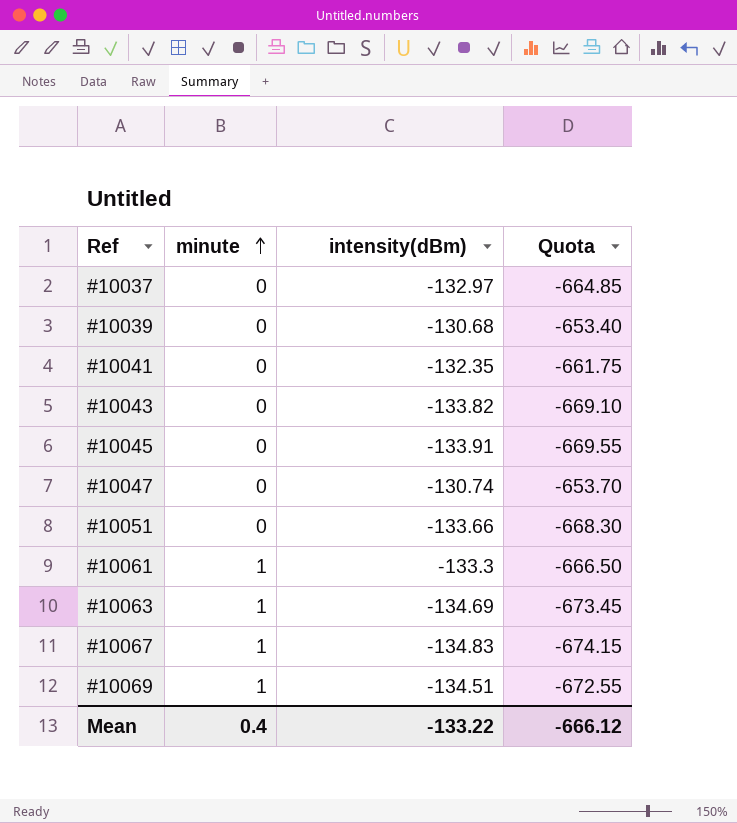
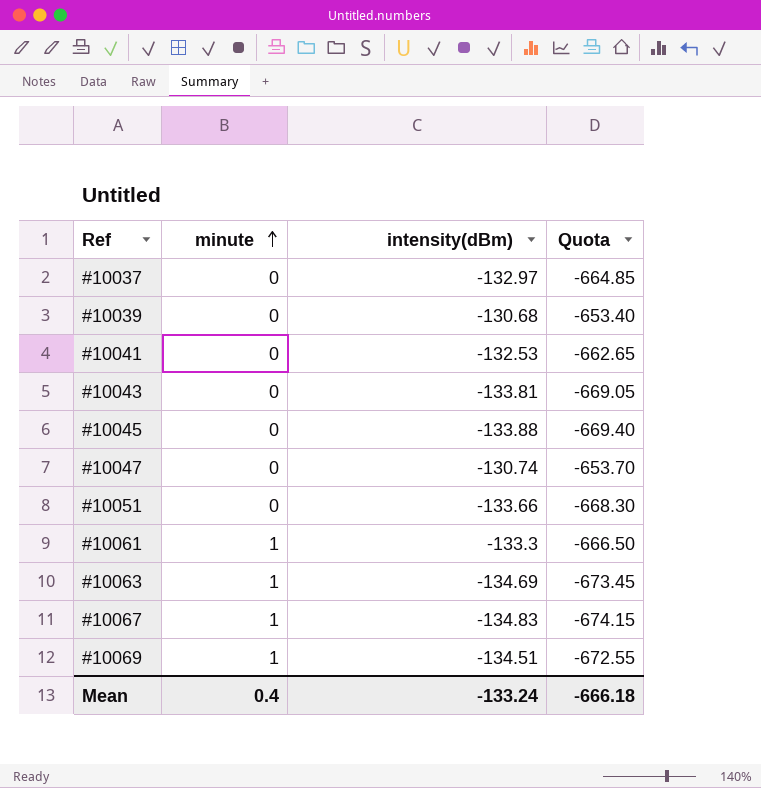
#10041 | intensity(dBm): -132.35 -> -132.53
#10041 | Quota: -661.75 -> -662.65
#10043 | intensity(dBm): -133.82 -> -133.81
#10043 | Quota: -669.10 -> -669.05
#10045 | intensity(dBm): -133.91 -> -133.88
#10045 | Quota: -669.55 -> -669.40
Mean | intensity(dBm): -133.22 -> -133.24
Mean | Quota: -666.12 -> -666.18

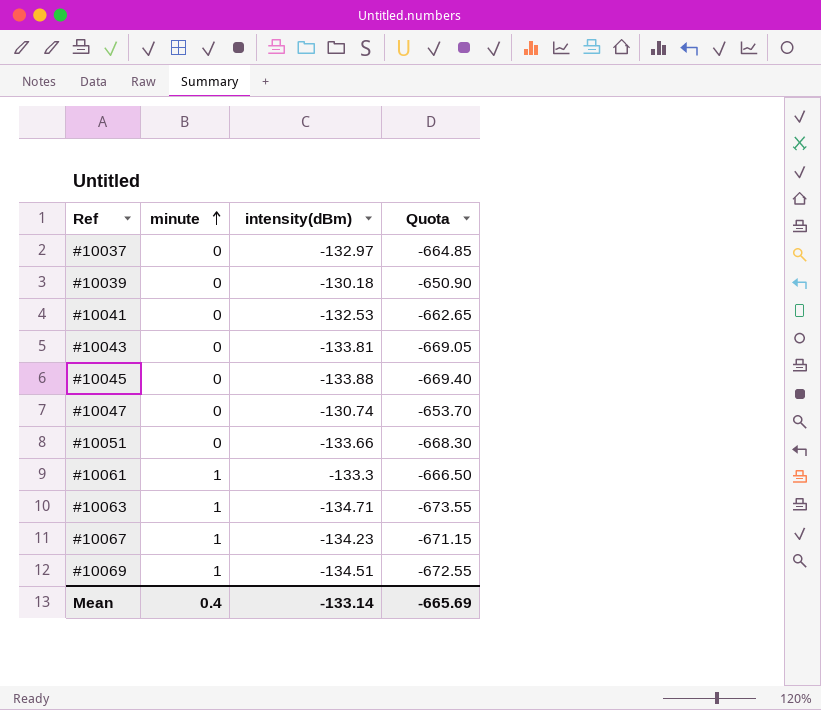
#10039 | intensity(dBm): -130.68 -> -130.18
#10039 | Quota: -653.40 -> -650.90
#10063 | intensity(dBm): -134.69 -> -134.71
#10063 | Quota: -673.45 -> -673.55
#10067 | intensity(dBm): -134.83 -> -134.23
#10067 | Quota: -674.15 -> -671.15
Mean | intensity(dBm): -133.24 -> -133.14
Mean | Quota: -666.18 -> -665.69

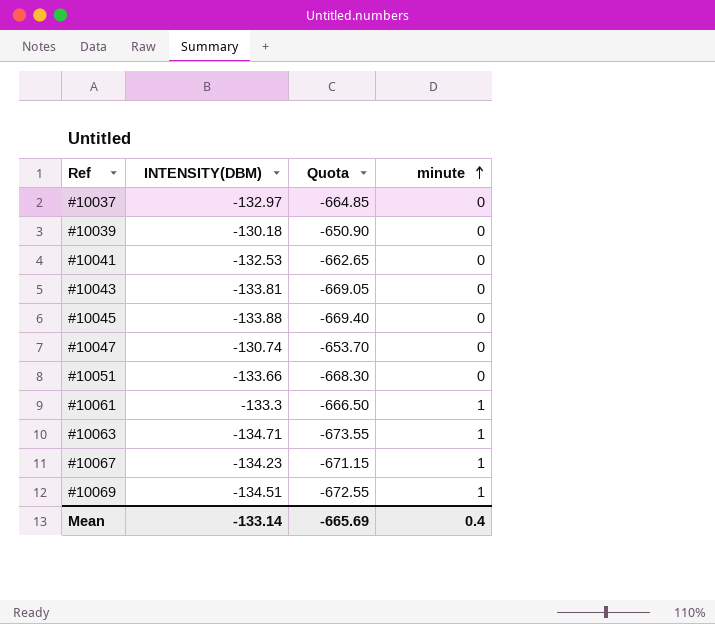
column name: intensity(dBm) -> INTENSITY(DBM)
column minute | position: 2 -> 4

